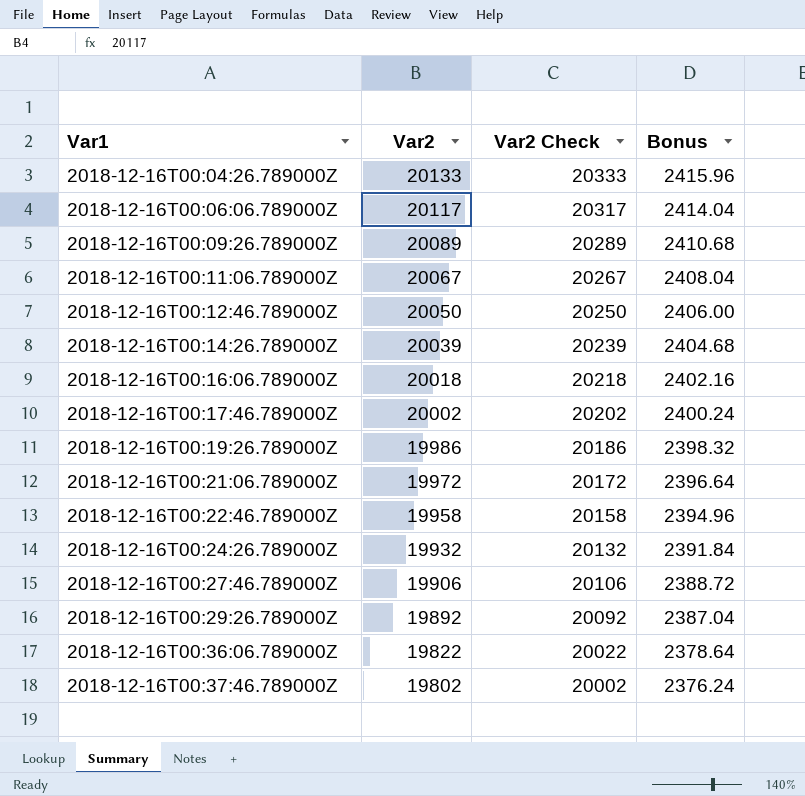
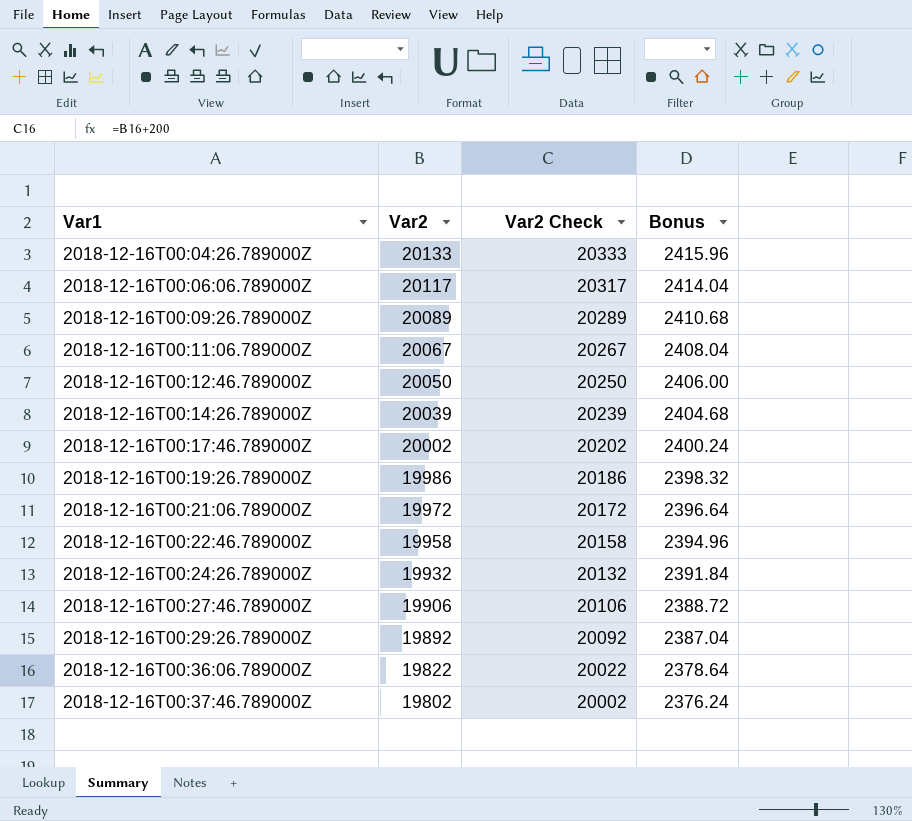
row 2018-12-16T00:16:06.789000Z: 20018 | 20218 | 2402.16 -> none

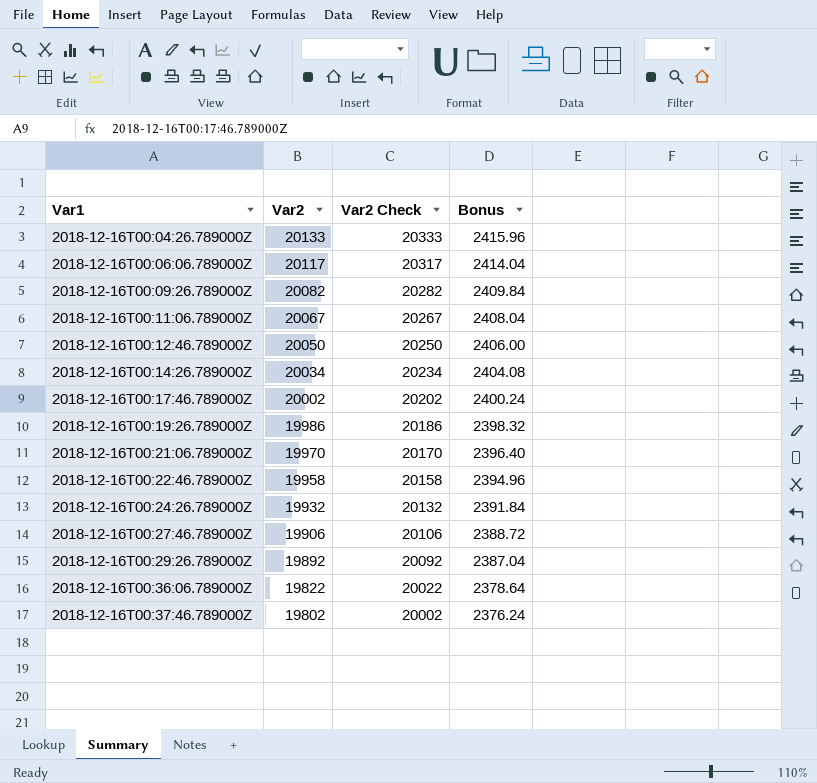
2018-12-16T00:09:26.789000Z | Var2: 20089 -> 20082
2018-12-16T00:09:26.789000Z | Var2 Check: 20289 -> 20282
2018-12-16T00:09:26.789000Z | Bonus: 2410.68 -> 2409.84
2018-12-16T00:14:26.789000Z | Var2: 20039 -> 20034
2018-12-16T00:14:26.789000Z | Var2 Check: 20239 -> 20234
2018-12-16T00:14:26.789000Z | Bonus: 2404.68 -> 2404.08
2018-12-16T00:21:06.789000Z | Var2: 19972 -> 19970
2018-12-16T00:21:06.789000Z | Var2 Check: 20172 -> 20170
2018-12-16T00:21:06.789000Z | Bonus: 2396.64 -> 2396.40

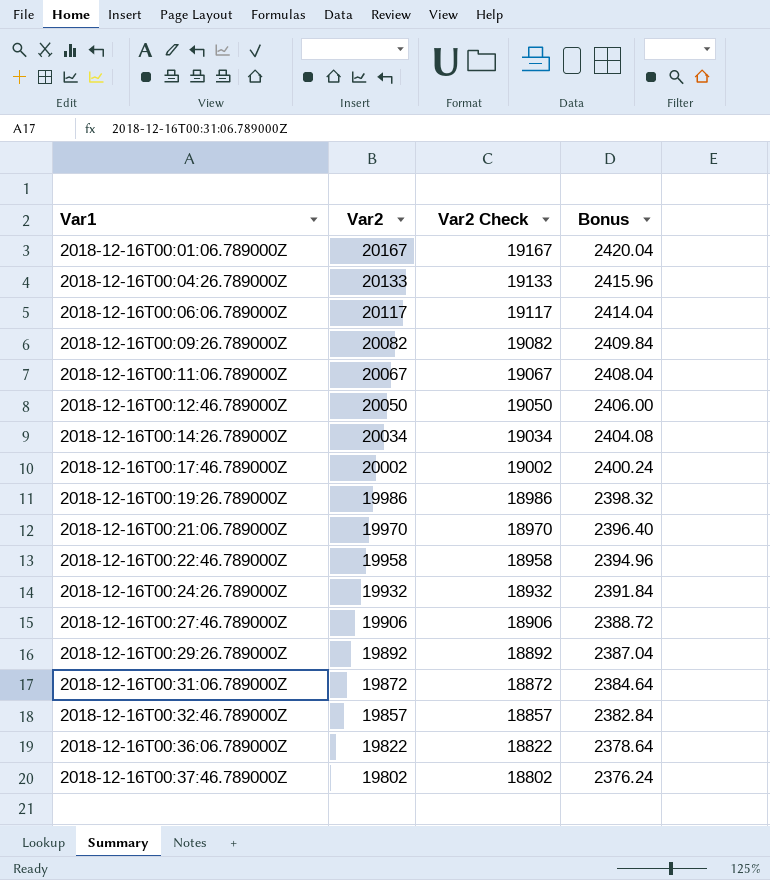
column Var2 Check | formula: [Var2] + 200 -> [Var2] - 1000
row 2018-12-16T00:01:06.789000Z: none -> 20167 | 19167 | 2420.04
row 2018-12-16T00:31:06.789000Z: none -> 19872 | 18872 | 2384.64
row 2018-12-16T00:32:46.789000Z: none -> 19857 | 18857 | 2382.84

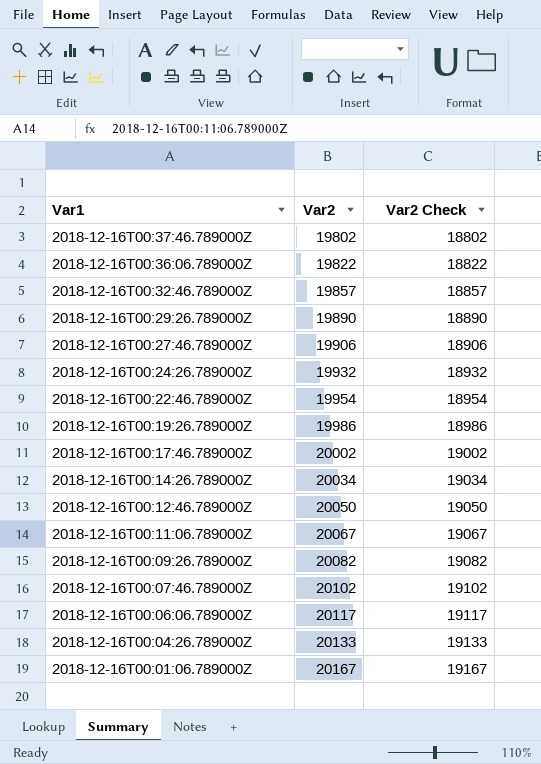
row order: Var1 ascending -> Var1 descending
column Bonus | formula: [Var2] * 0.12 -> none
row 2018-12-16T00:21:06.789000Z: 19970 | 18970 | 2396.40 -> none
row 2018-12-16T00:31:06.789000Z: 19872 | 18872 | 2384.64 -> none
2018-12-16T00:29:26.789000Z | Var2: 19892 -> 19890
2018-12-16T00:29:26.789000Z | Var2 Check: 18892 -> 18890
2018-12-16T00:22:46.789000Z | Var2: 19958 -> 19954
2018-12-16T00:22:46.789000Z | Var2 Check: 18958 -> 18954
row 2018-12-16T00:07:46.789000Z: none -> 20102 | 19102

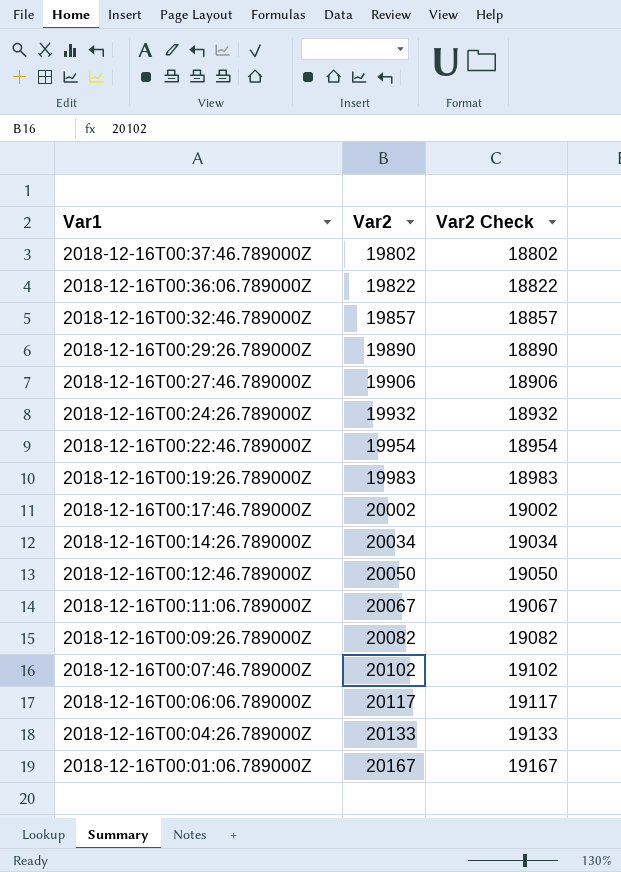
2018-12-16T00:19:26.789000Z | Var2: 19986 -> 19983
2018-12-16T00:19:26.789000Z | Var2 Check: 18986 -> 18983

